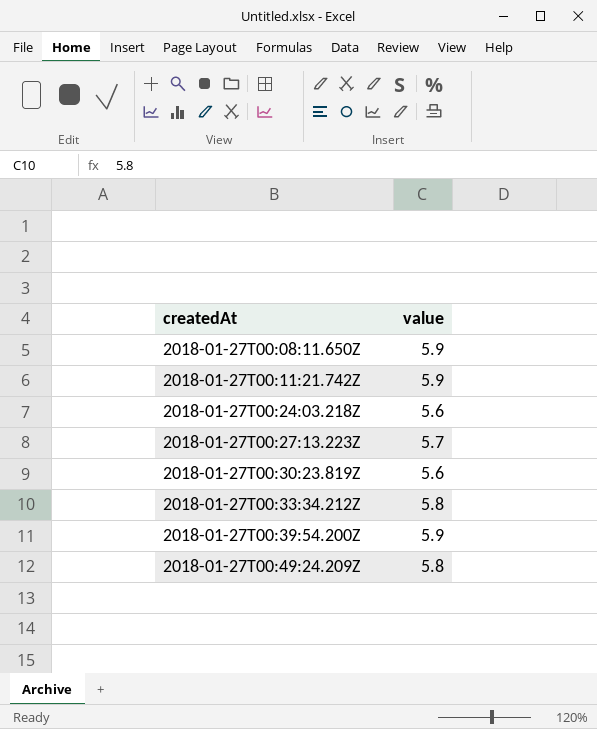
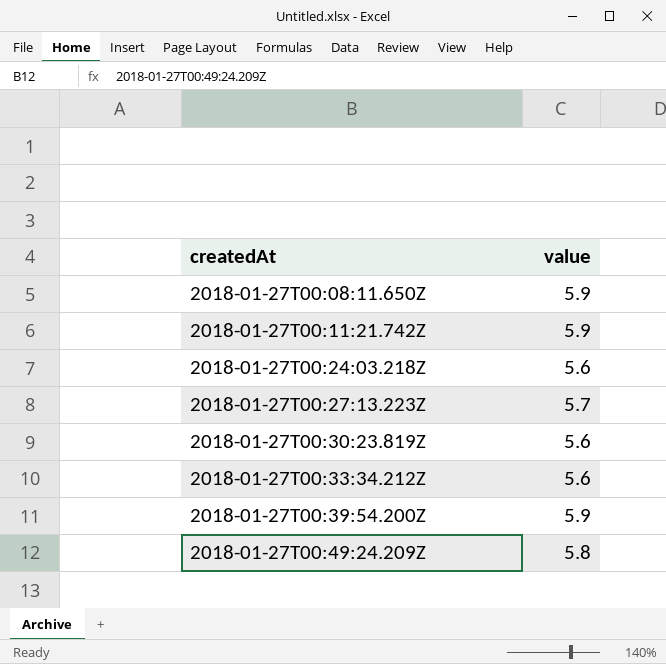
2018-01-27T00:33:34.212Z | value: 5.8 -> 5.6

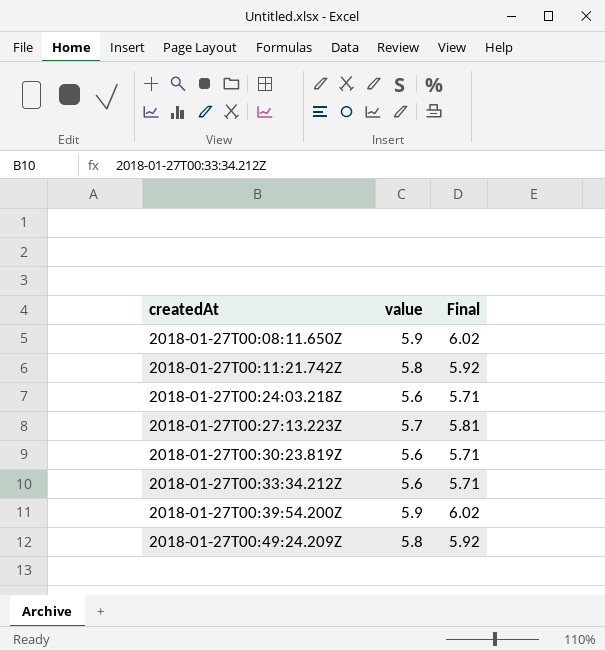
column Final | formula: none -> [value] * 1.02
2018-01-27T00:11:21.742Z | value: 5.9 -> 5.8

